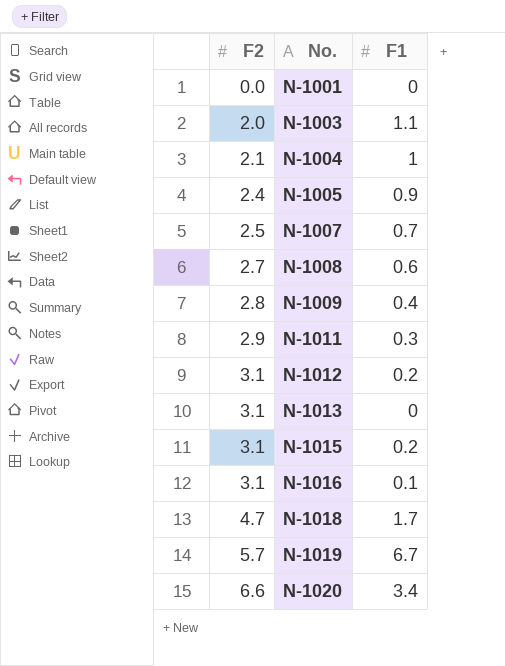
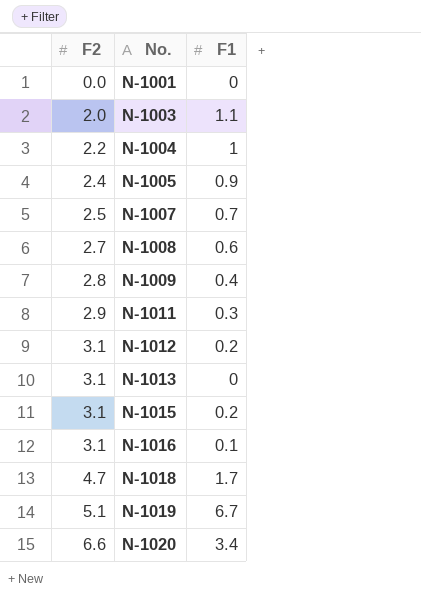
N-1004 | F2: 2.1 -> 2.2
N-1019 | F2: 5.7 -> 5.1

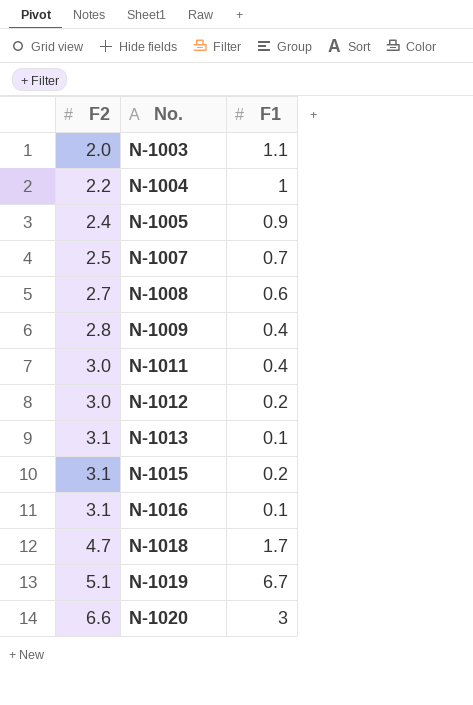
row N-1001: 0.0 | 0 -> none
N-1011 | F2: 2.9 -> 3.0
N-1011 | F1: 0.3 -> 0.4
N-1012 | F2: 3.1 -> 3.0
N-1013 | F1: 0 -> 0.1
N-1020 | F1: 3.4 -> 3

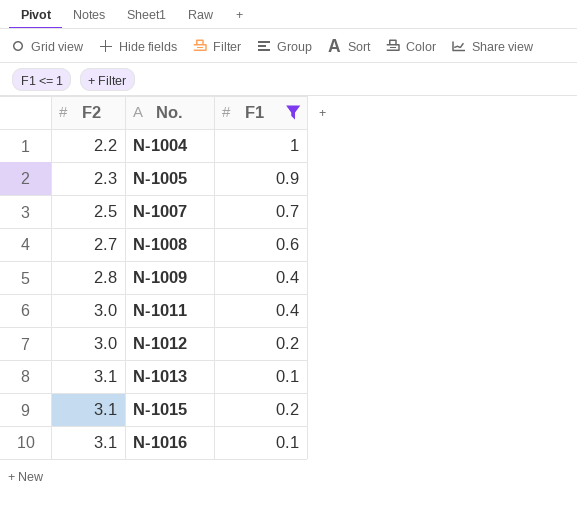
filter: none -> F1 <= 1
N-1005 | F2: 2.4 -> 2.3

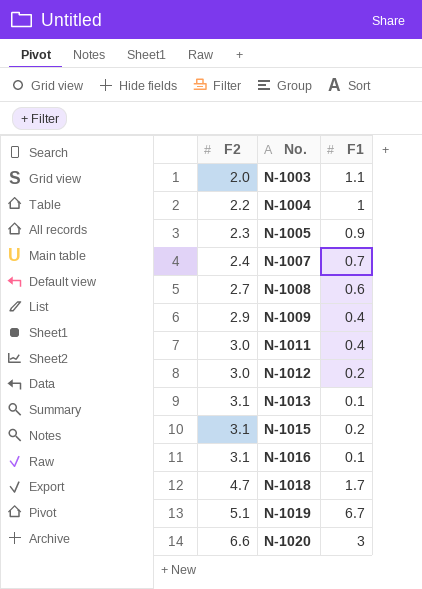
filter: F1 <= 1 -> none
N-1007 | F2: 2.5 -> 2.4
N-1009 | F2: 2.8 -> 2.9

